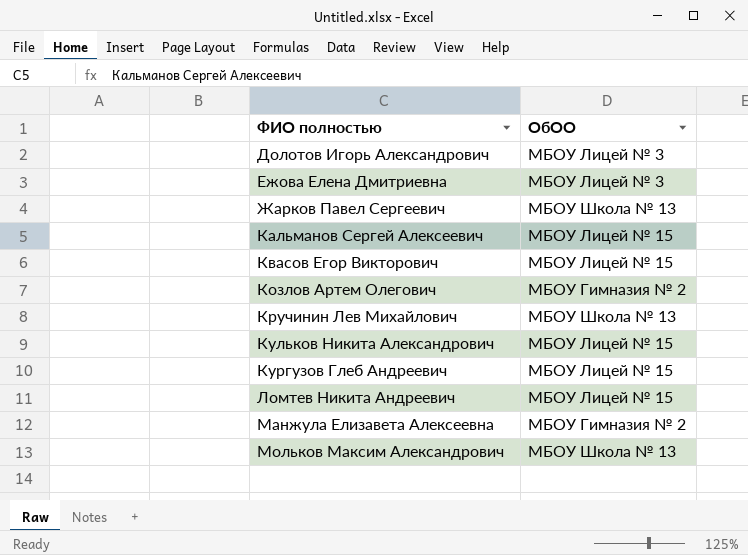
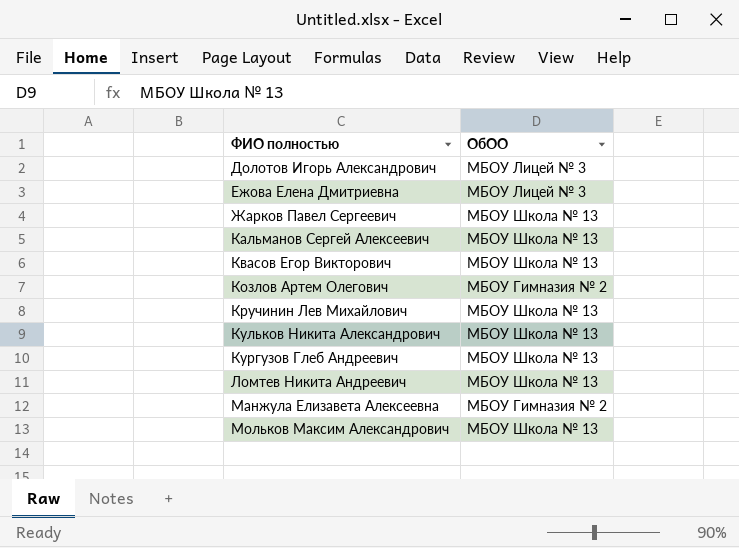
Кальманов Сергей Алексеевич | ОбОО: МБОУ Лицей № 15 -> МБОУ Школа № 13
Квасов Егор Викторович | ОбОО: МБОУ Лицей № 15 -> МБОУ Школа № 13
Кульков Никита Александрович | ОбОО: МБОУ Лицей № 15 -> МБОУ Школа № 13
Кургузов Глеб Андреевич | ОбОО: МБОУ Лицей № 15 -> МБОУ Школа № 13
Ломтев Никита Андреевич | ОбОО: МБОУ Лицей № 15 -> МБОУ Школа № 13

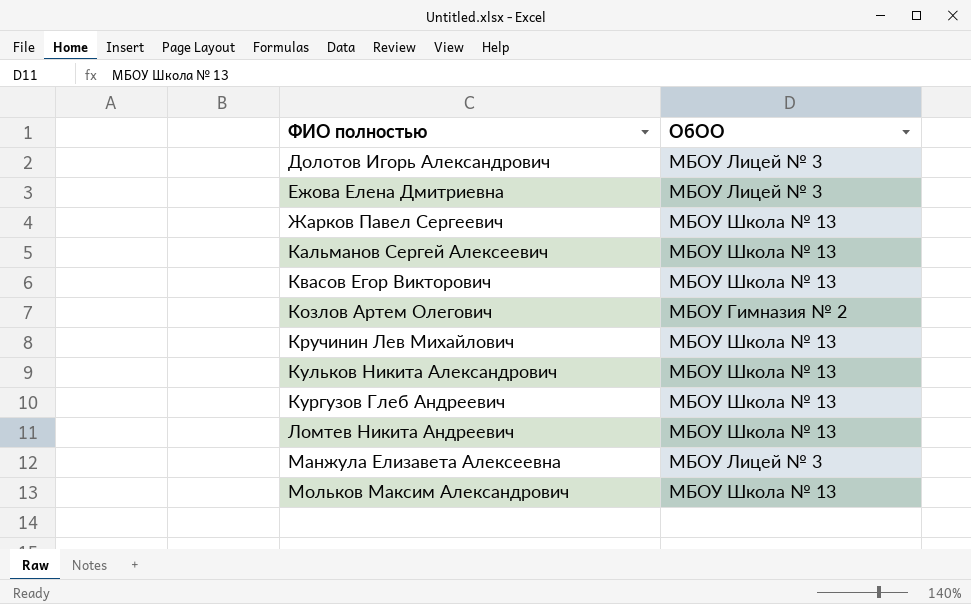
Манжула Елизавета Алексеевна | ОбОО: МБОУ Гимназия № 2 -> МБОУ Лицей № 3

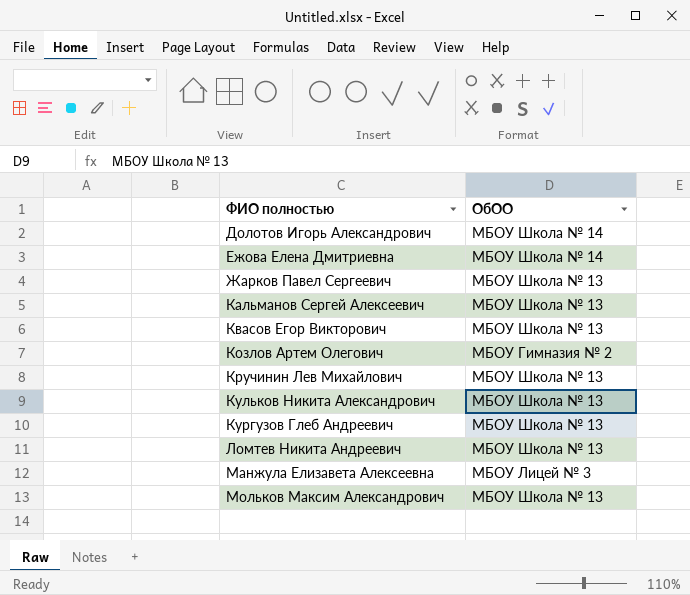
Долотов Игорь Александрович | ОбОО: МБОУ Лицей № 3 -> МБОУ Школа № 14
Ежова Елена Дмитриевна | ОбОО: МБОУ Лицей № 3 -> МБОУ Школа № 14

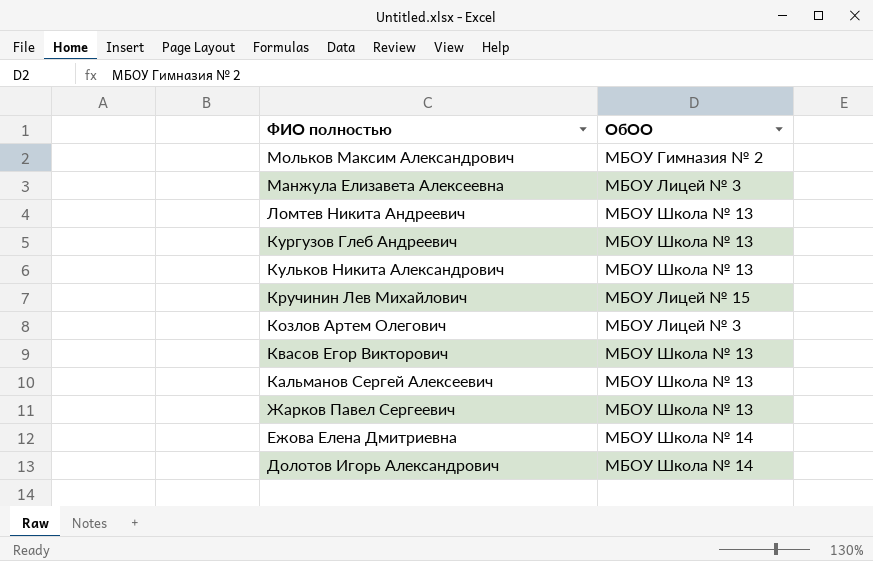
row order: ФИО полностью ascending -> ФИО полностью descending
Мольков Максим Александрович | ОбОО: МБОУ Школа № 13 -> МБОУ Гимназия № 2
Кручинин Лев Михайлович | ОбОО: МБОУ Школа № 13 -> МБОУ Лицей № 15
Козлов Артем Олегович | ОбОО: МБОУ Гимназия № 2 -> МБОУ Лицей № 3

